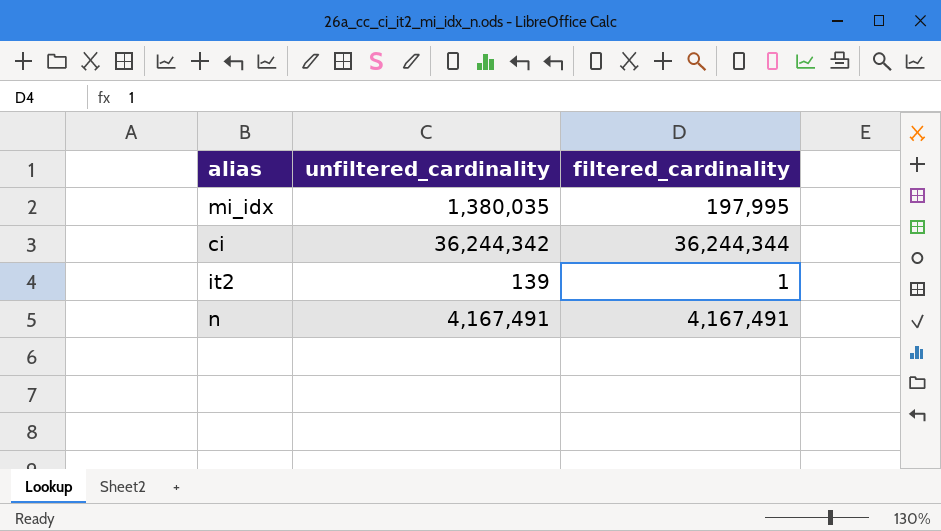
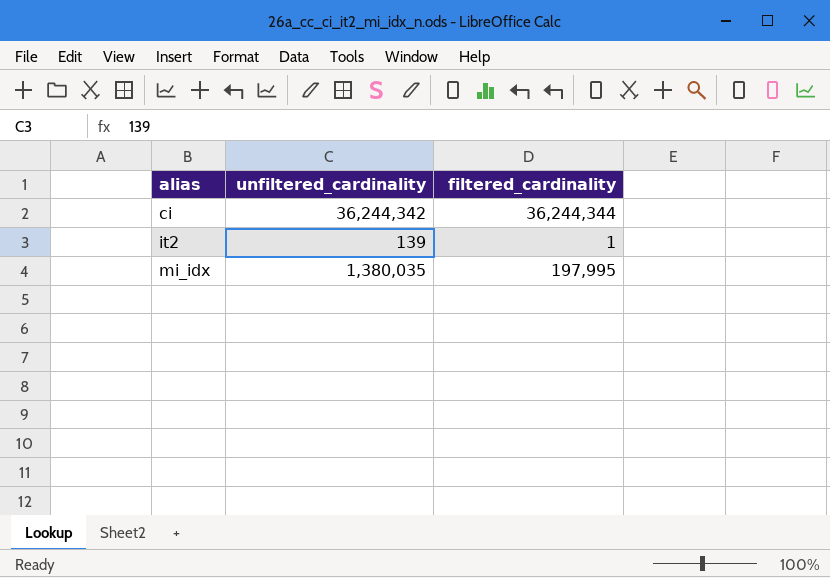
row order: none -> alias ascending
row n: 4,167,491 | 4,167,491 -> none

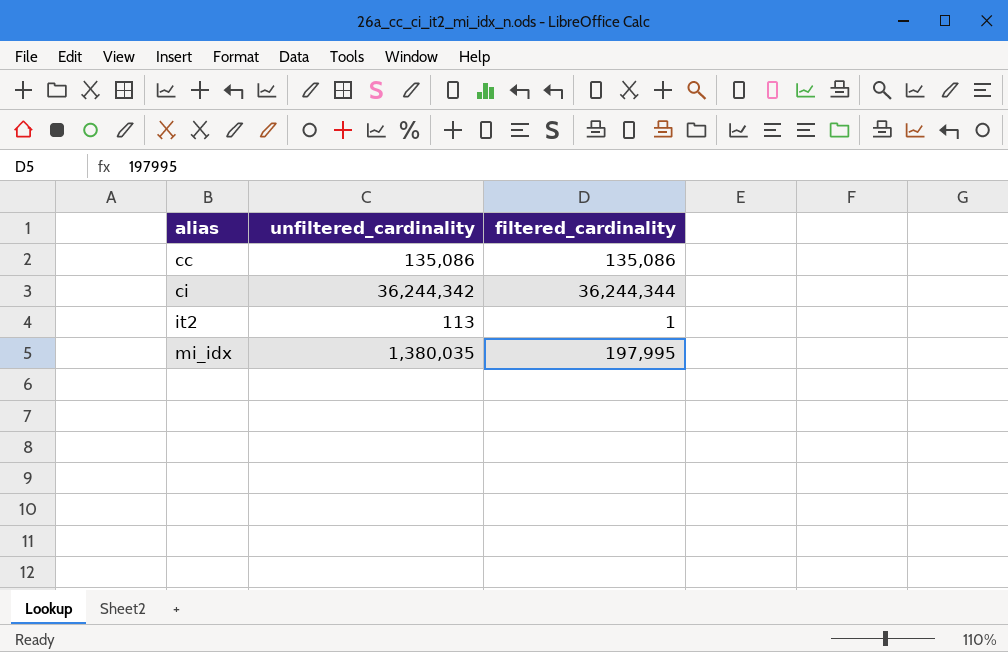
row cc: none -> 135,086 | 135,086
it2 | unfiltered_cardinality: 139 -> 113

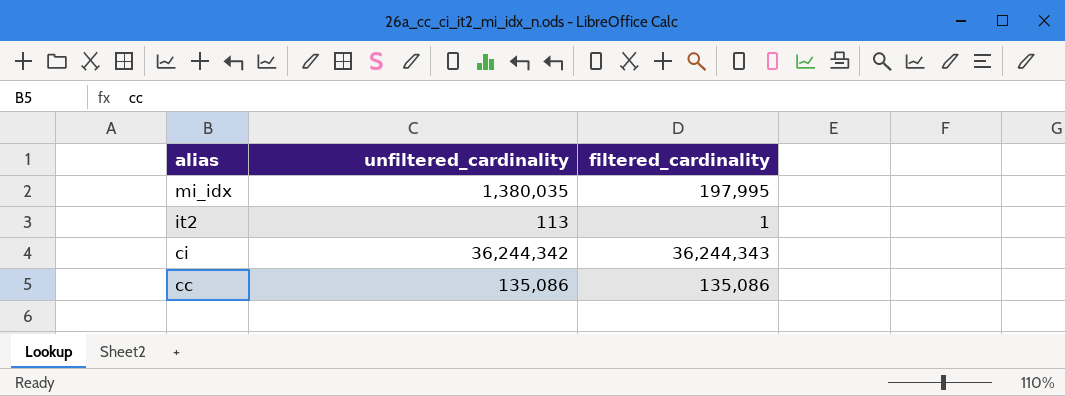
row order: alias ascending -> alias descending
ci | filtered_cardinality: 36,244,344 -> 36,244,343

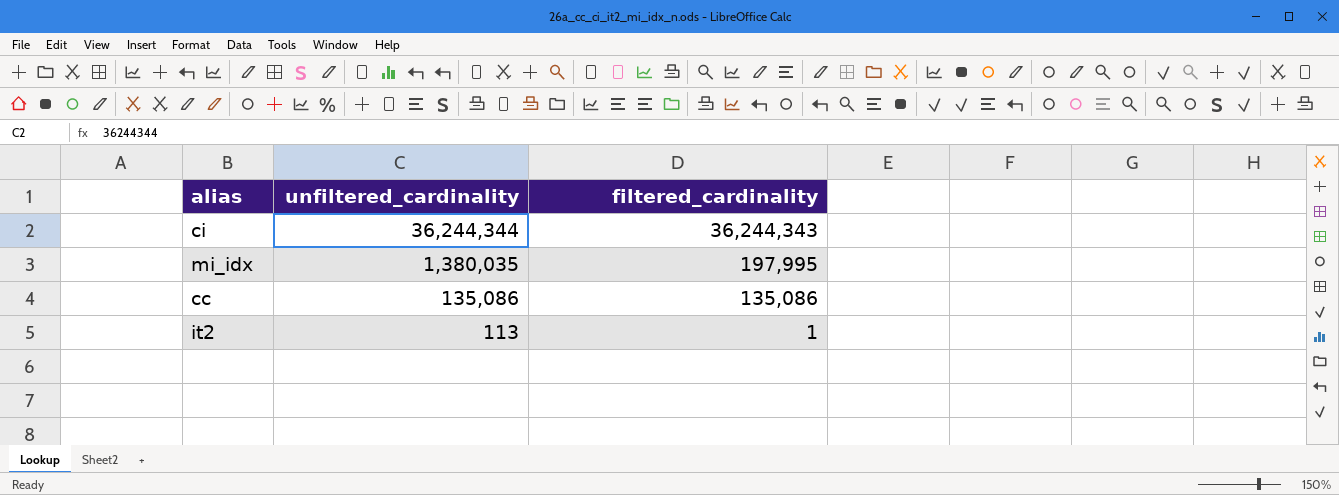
row order: alias descending -> unfiltered_cardinality descending
ci | unfiltered_cardinality: 36,244,342 -> 36,244,344

